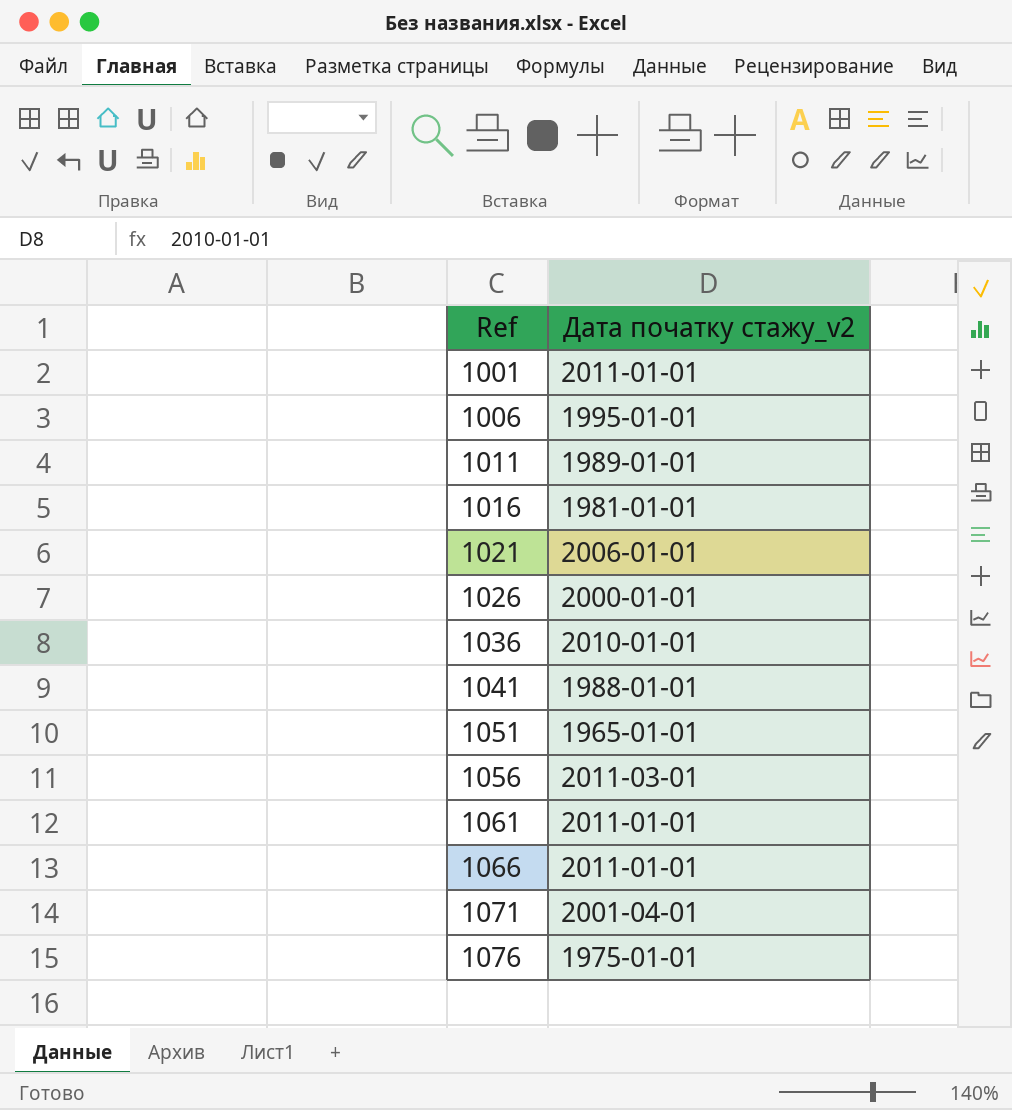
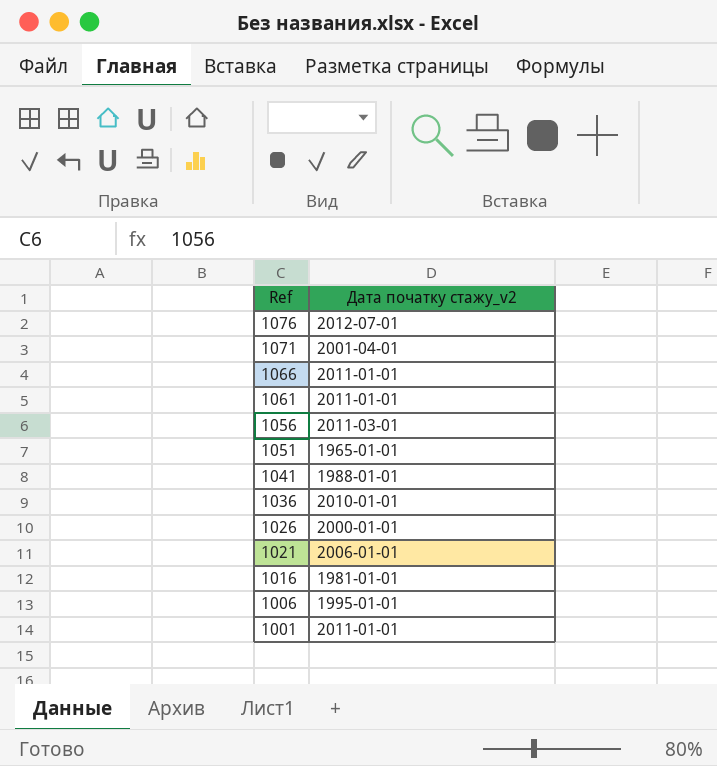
row order: Ref ascending -> Ref descending
row 1011: 1989-01-01 -> none
1076 | Дата початку стажу_v2: 1975-01-01 -> 2012-07-01

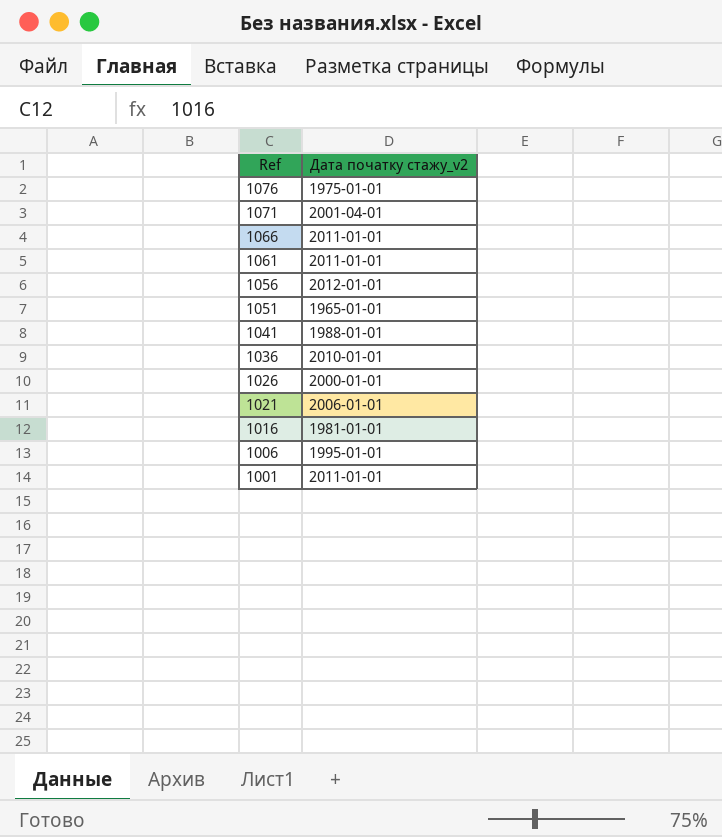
1076 | Дата початку стажу_v2: 2012-07-01 -> 1975-01-01
1056 | Дата початку стажу_v2: 2011-03-01 -> 2012-01-01

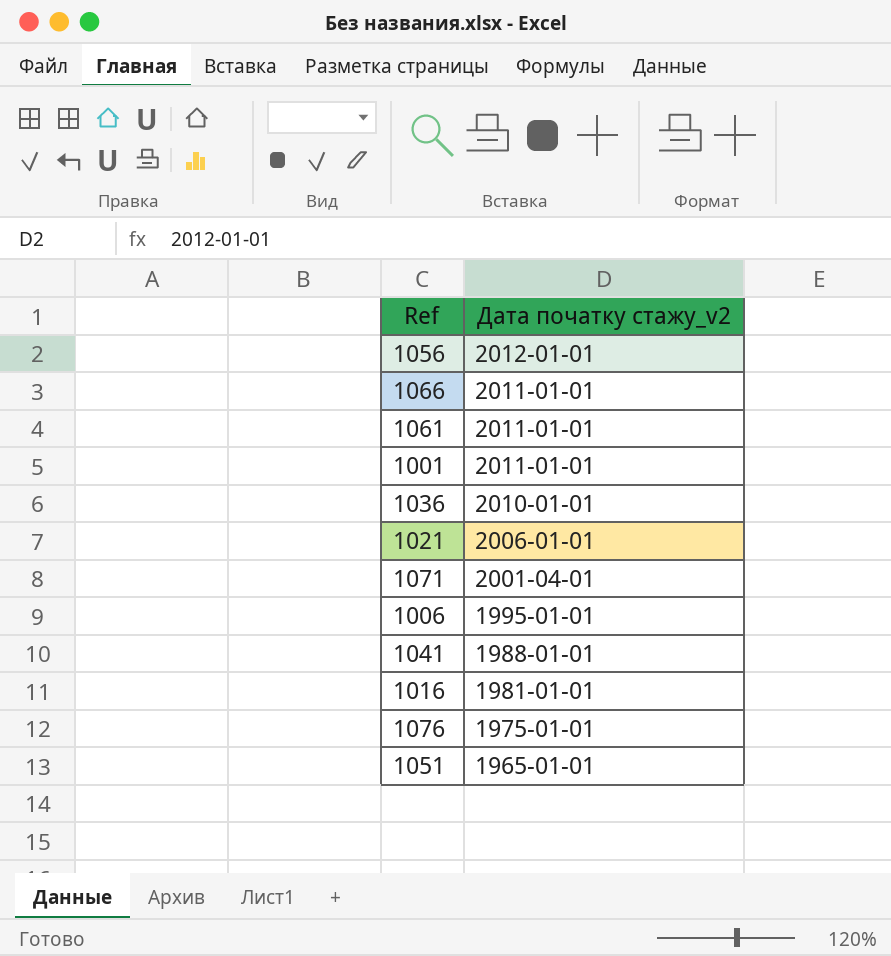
row order: Ref descending -> Дата початку стажу_v2 descending
row 1026: 2000-01-01 -> none

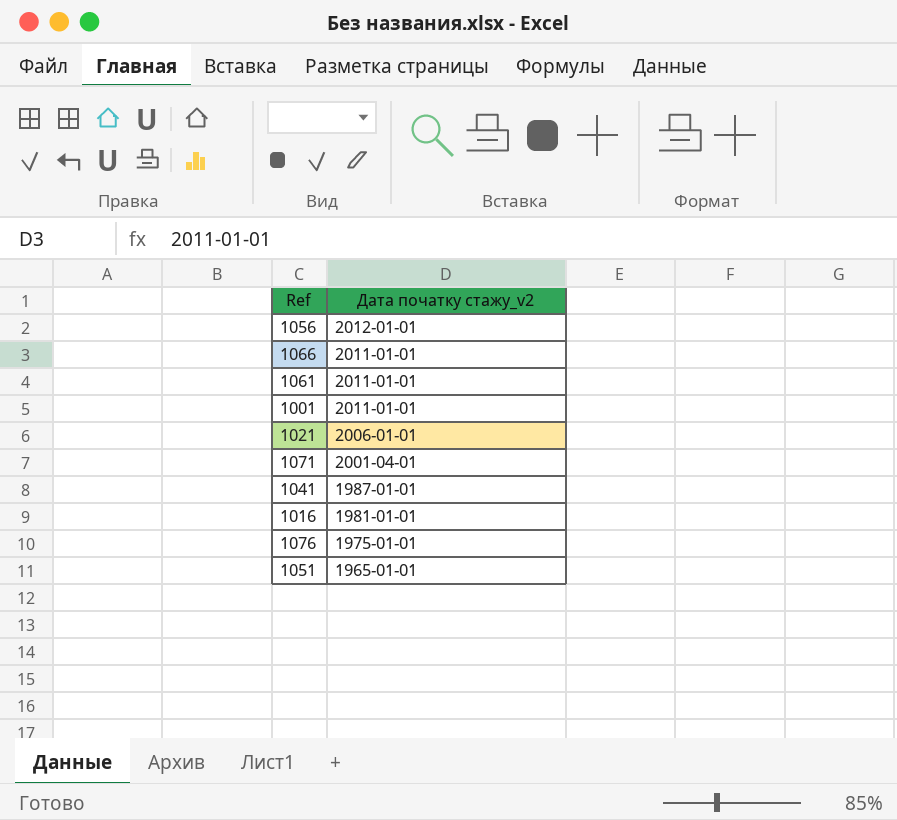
row 1036: 2010-01-01 -> none
row 1006: 1995-01-01 -> none
1041 | Дата початку стажу_v2: 1988-01-01 -> 1987-01-01

